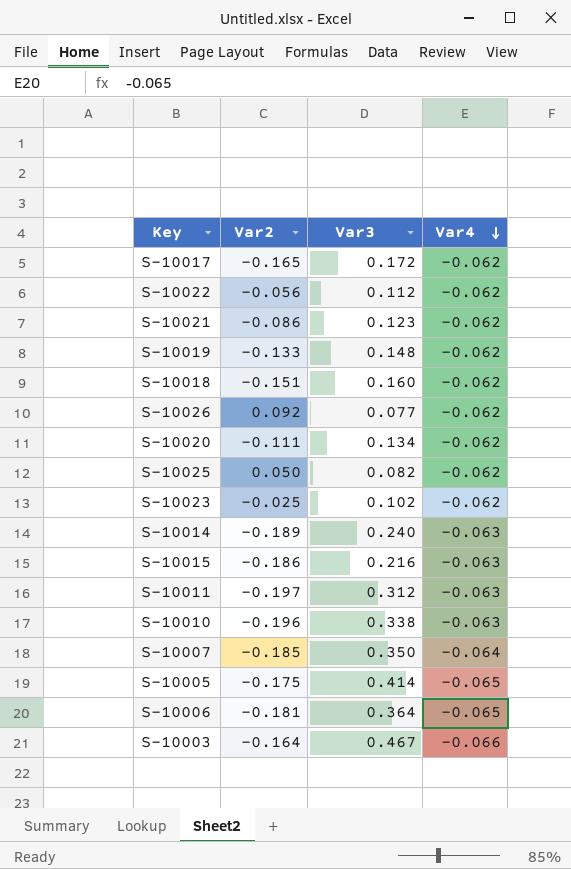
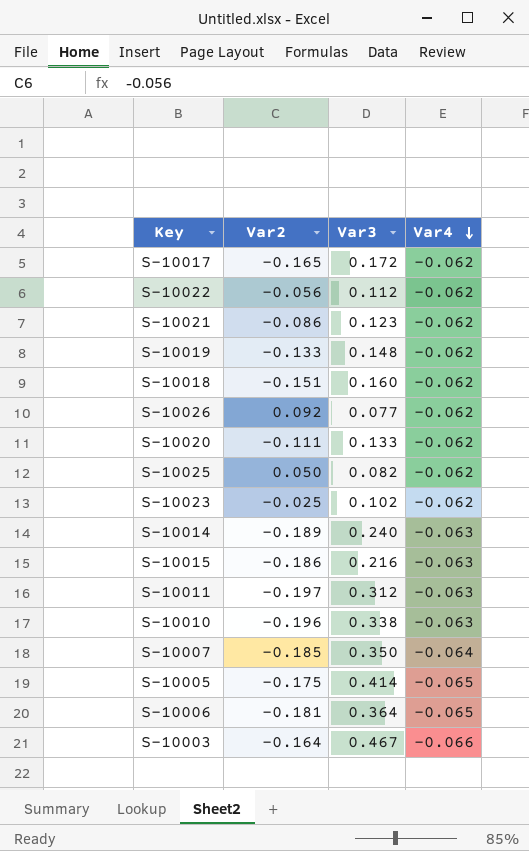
S-10020 | Var3: 0.134 -> 0.133

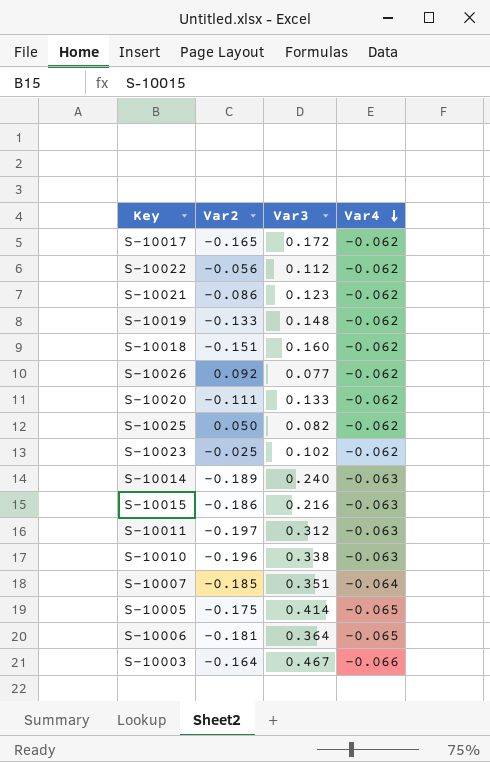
S-10007 | Var3: 0.350 -> 0.351

